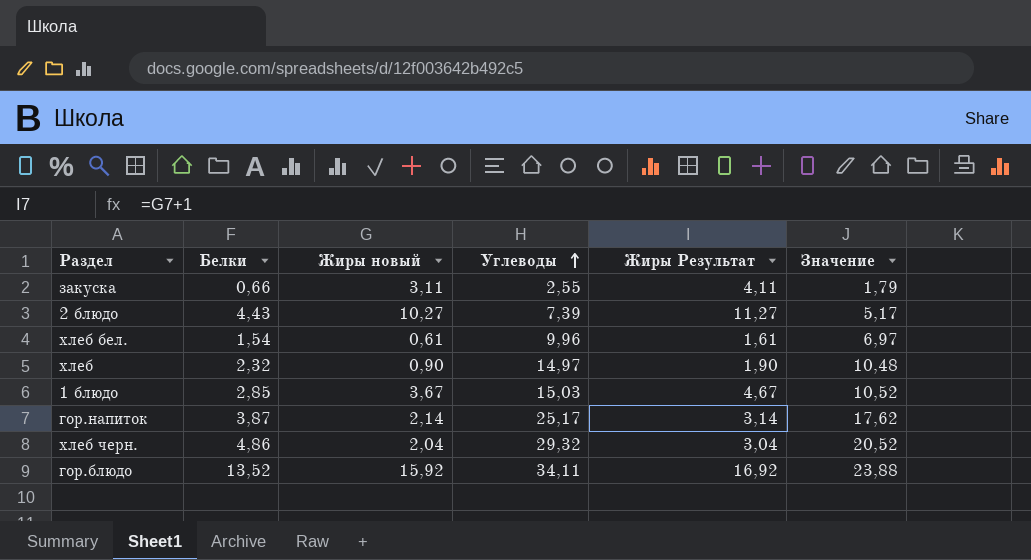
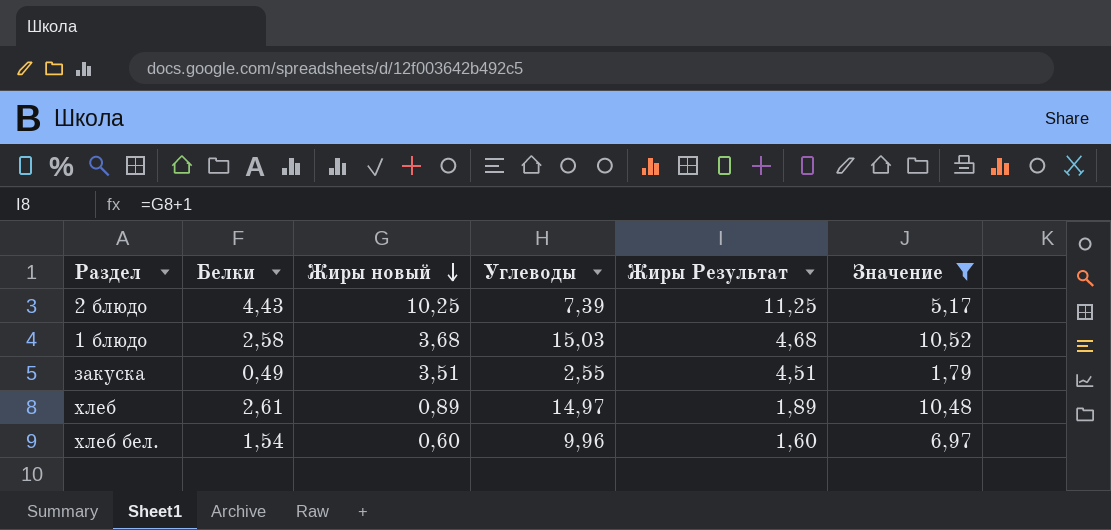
filter: none -> Значение <= 10,52
row order: Углеводы ascending -> Жиры новый descending
2 блюдо | Жиры новый: 10,27 -> 10,25
2 блюдо | Жиры Результат: 11,27 -> 11,25
1 блюдо | Белки: 2,85 -> 2,58
1 блюдо | Жиры новый: 3,67 -> 3,68
1 блюдо | Жиры Результат: 4,67 -> 4,68
закуска | Белки: 0,66 -> 0,49
закуска | Жиры новый: 3,11 -> 3,51
закуска | Жиры Результат: 4,11 -> 4,51
хлеб | Белки: 2,32 -> 2,61
хлеб | Жиры новый: 0,90 -> 0,89
хлеб | Жиры Результат: 1,90 -> 1,89
хлеб бел. | Жиры новый: 0,61 -> 0,60
хлеб бел. | Жиры Результат: 1,61 -> 1,60

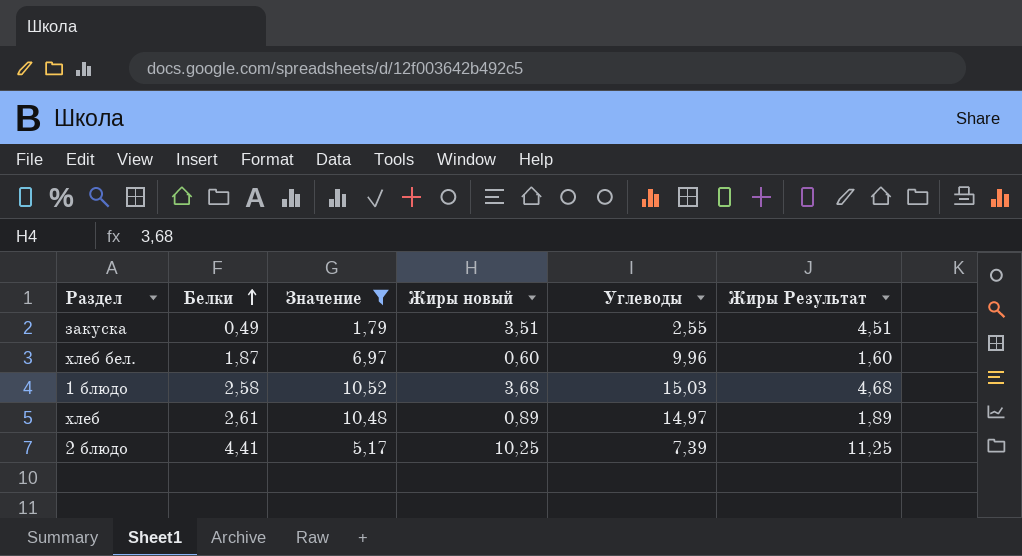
row order: Жиры новый descending -> Белки ascending
column Значение | position: 6 -> 3
хлеб бел. | Белки: 1,54 -> 1,87
2 блюдо | Белки: 4,43 -> 4,41

